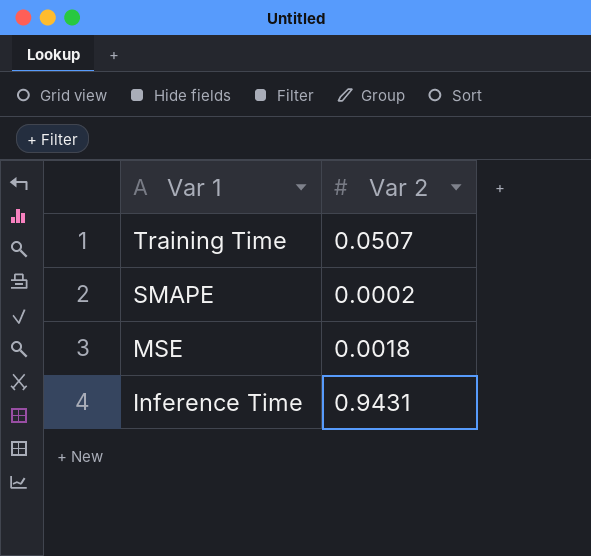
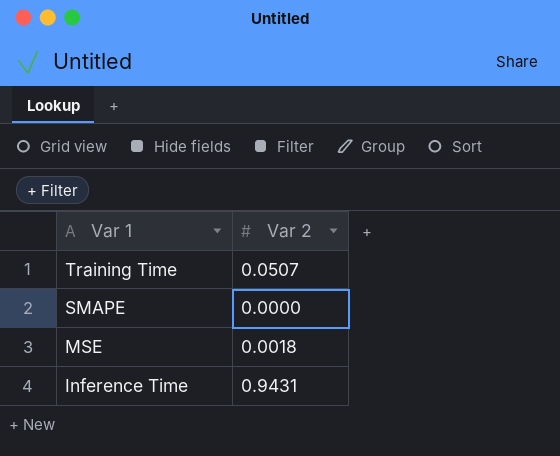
SMAPE | Var 2: 0.0002 -> 0.0000

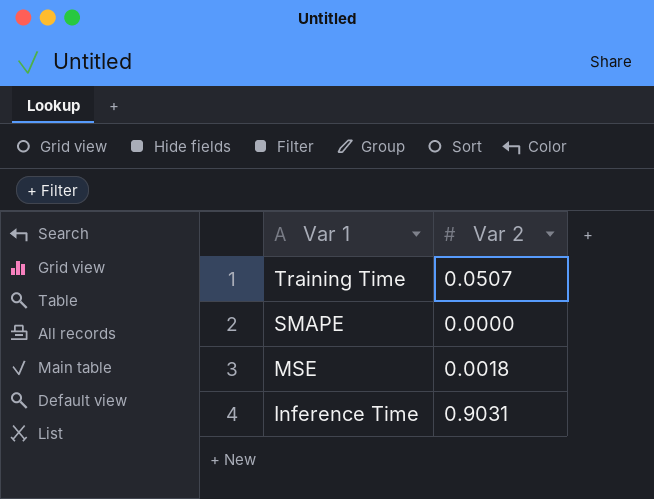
Inference Time | Var 2: 0.9431 -> 0.9031

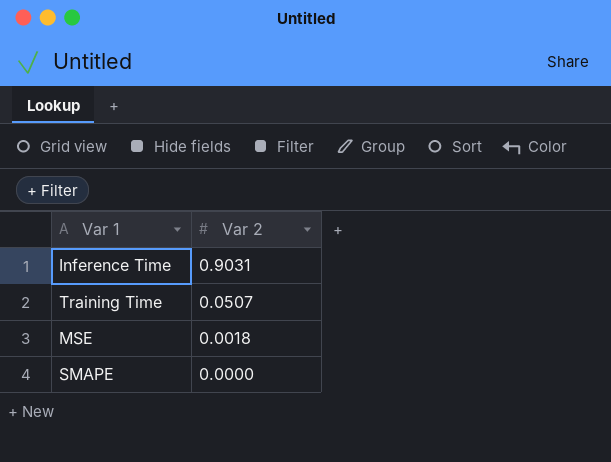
row order: Var 1 descending -> Var 2 descending

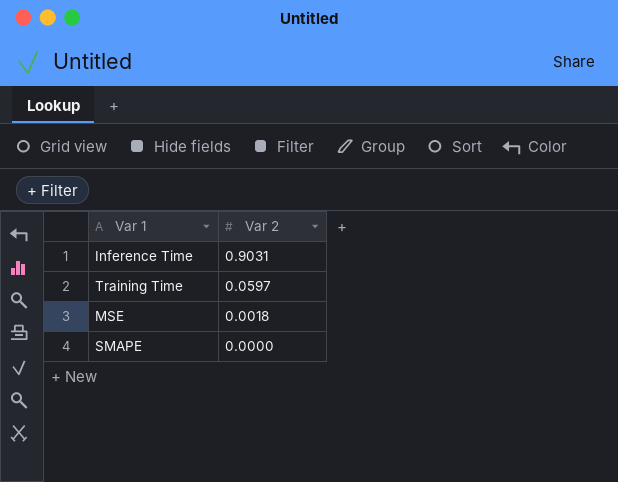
Training Time | Var 2: 0.0507 -> 0.0597

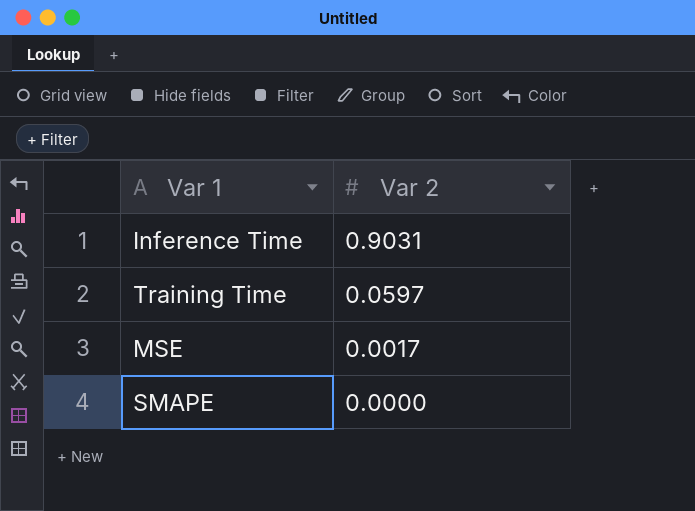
MSE | Var 2: 0.0018 -> 0.0017

